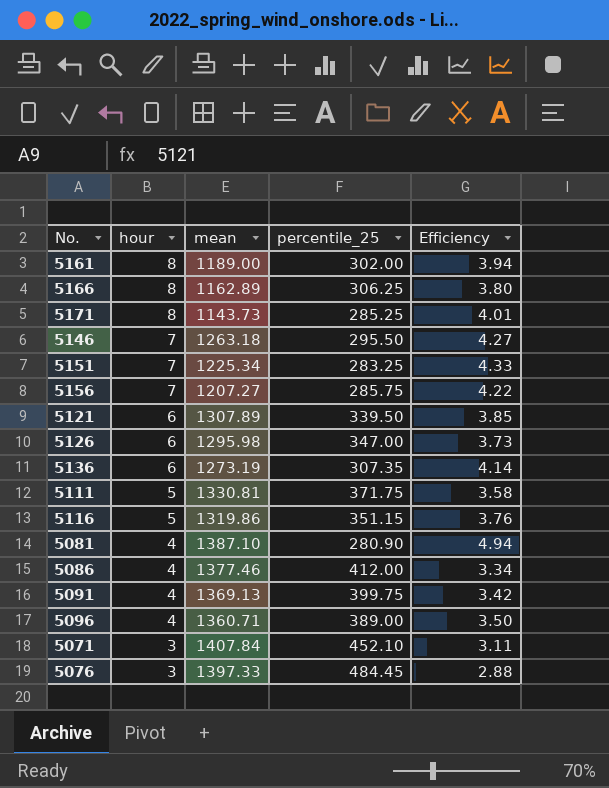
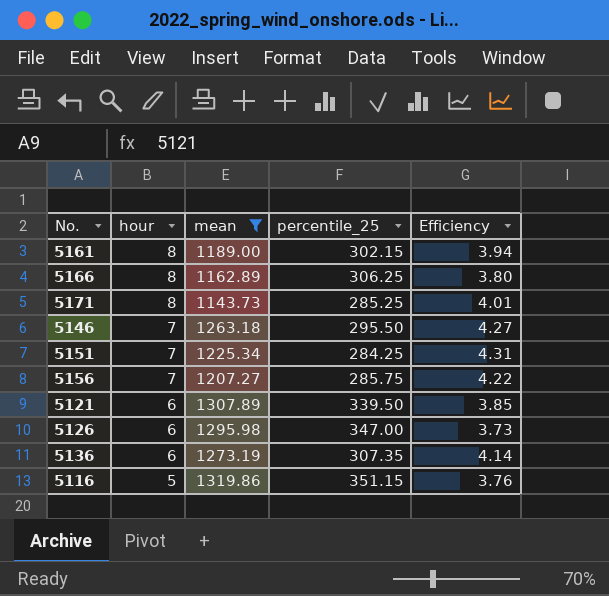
filter: none -> mean <= 1319.86
5161 | percentile_25: 302.00 -> 302.15
5151 | percentile_25: 283.25 -> 284.25
5151 | Efficiency: 4.33 -> 4.31

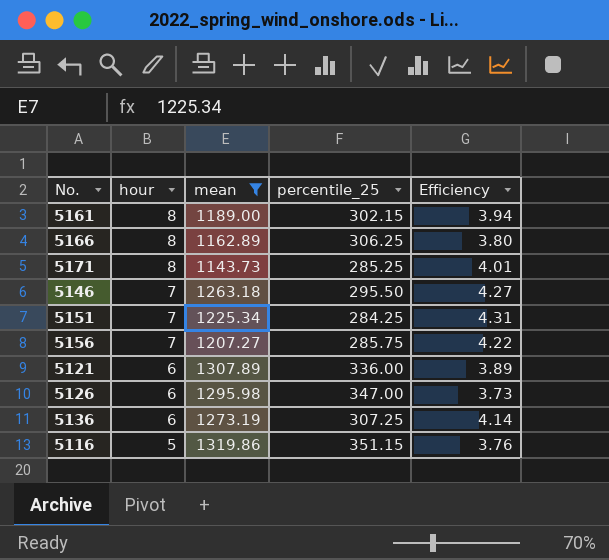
5121 | percentile_25: 339.50 -> 336.00
5121 | Efficiency: 3.85 -> 3.89
5136 | percentile_25: 307.35 -> 307.25

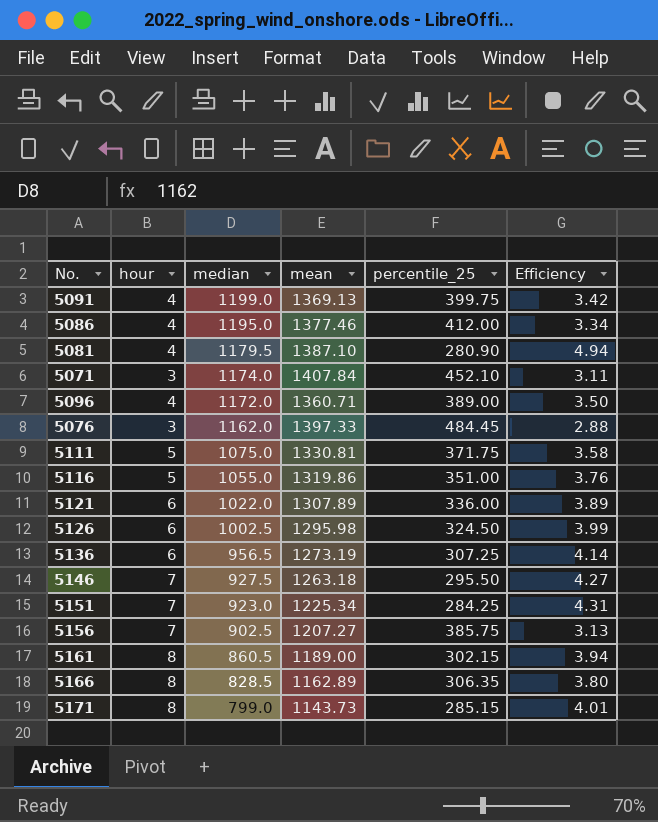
filter: mean <= 1319.86 -> none
row order: hour descending -> median descending
column median | position: none -> 3
5116 | percentile_25: 351.15 -> 351.00
5126 | percentile_25: 347.00 -> 324.50
5126 | Efficiency: 3.73 -> 3.99
5156 | percentile_25: 285.75 -> 385.75
5156 | Efficiency: 4.22 -> 3.13
5166 | percentile_25: 306.25 -> 306.35
5171 | percentile_25: 285.25 -> 285.15

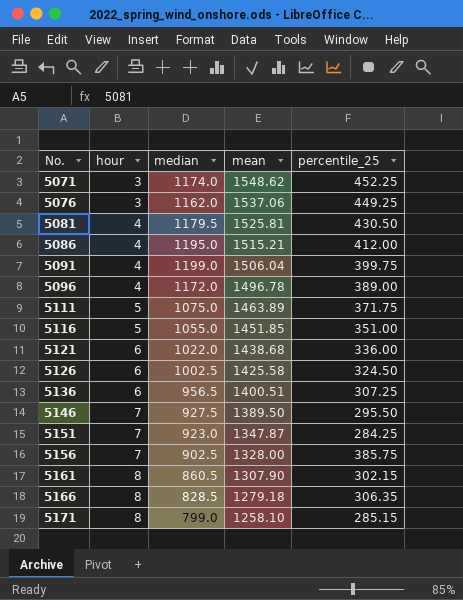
row order: median descending -> No. ascending
column Efficiency | formula: [mean] / [percentile_25] -> none
5071 | mean: 1407.84 -> 1548.62
5071 | percentile_25: 452.10 -> 452.25
5076 | mean: 1397.33 -> 1537.06
5076 | percentile_25: 484.45 -> 449.25
5081 | mean: 1387.10 -> 1525.81
5081 | percentile_25: 280.90 -> 430.50
5086 | mean: 1377.46 -> 1515.21
5091 | mean: 1369.13 -> 1506.04
5096 | mean: 1360.71 -> 1496.78
5111 | mean: 1330.81 -> 1463.89
5116 | mean: 1319.86 -> 1451.85
5121 | mean: 1307.89 -> 1438.68
5126 | mean: 1295.98 -> 1425.58
5136 | mean: 1273.19 -> 1400.51
5146 | mean: 1263.18 -> 1389.50
5151 | mean: 1225.34 -> 1347.87
5156 | mean: 1207.27 -> 1328.00
5161 | mean: 1189.00 -> 1307.90
5166 | mean: 1162.89 -> 1279.18
5171 | mean: 1143.73 -> 1258.10

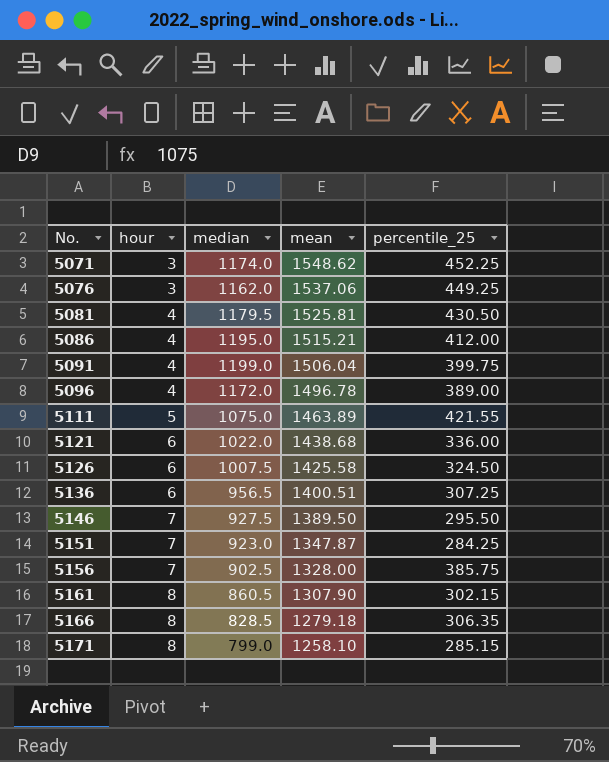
row 5116: 5 | 1055.0 | 1451.85 | 351.00 -> none
5111 | percentile_25: 371.75 -> 421.55
5126 | median: 1002.5 -> 1007.5

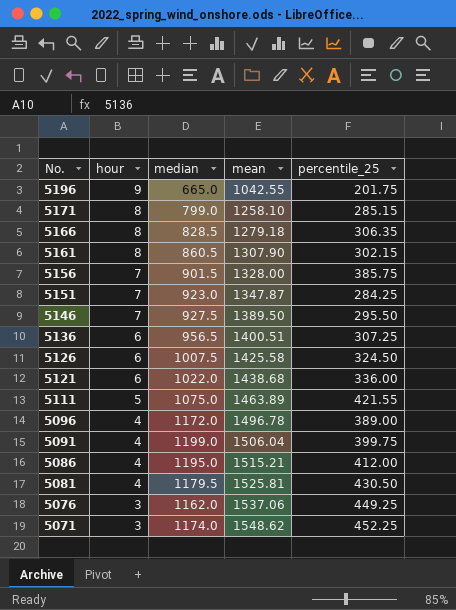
row order: No. ascending -> No. descending
row 5196: none -> 9 | 665.0 | 1042.55 | 201.75
5156 | median: 902.5 -> 901.5

